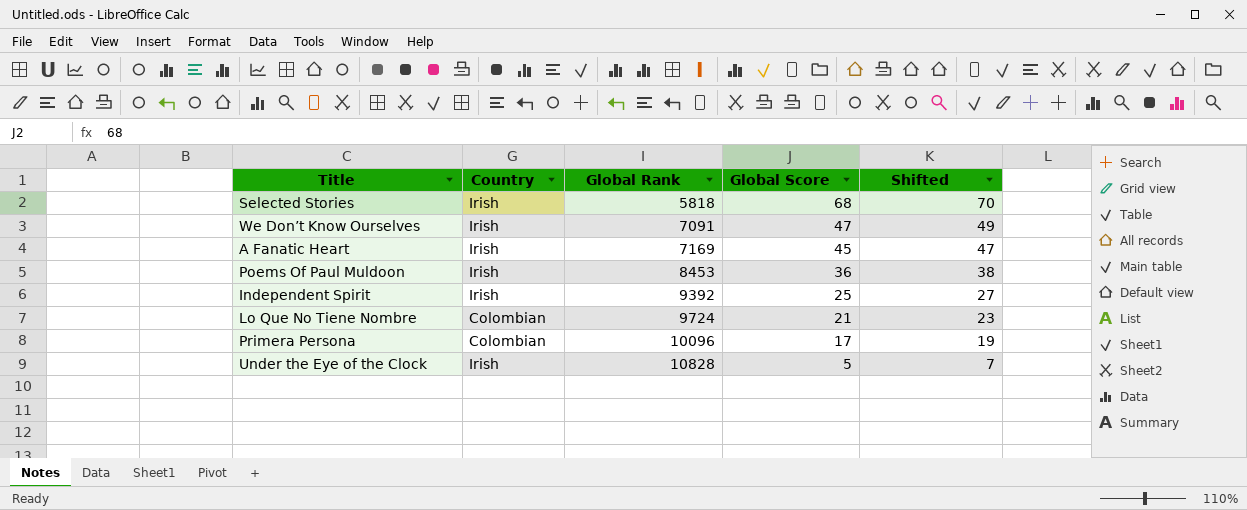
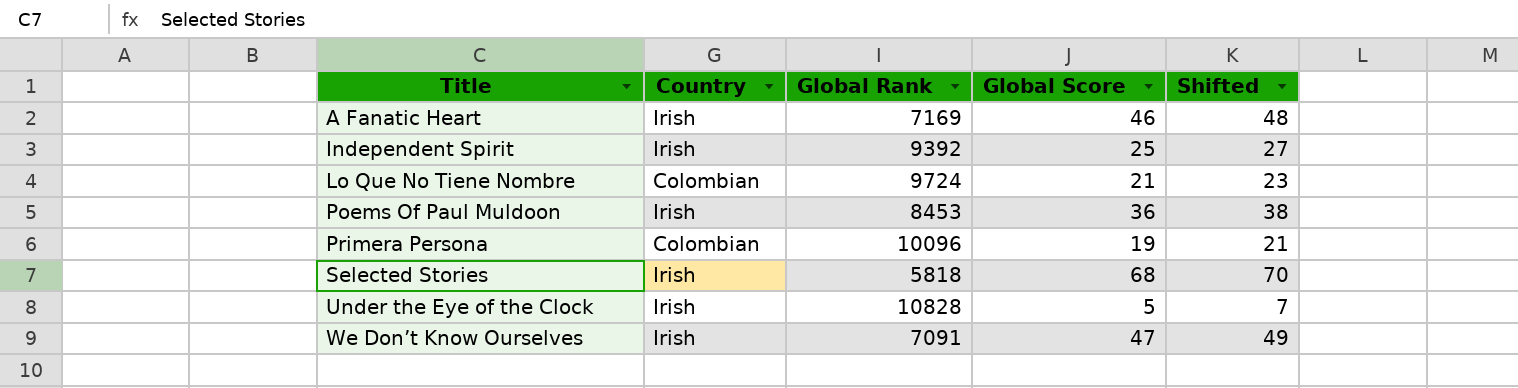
row order: Global Rank ascending -> Title ascending
A Fanatic Heart | Global Score: 45 -> 46
A Fanatic Heart | Shifted: 47 -> 48
Primera Persona | Global Score: 17 -> 19
Primera Persona | Shifted: 19 -> 21

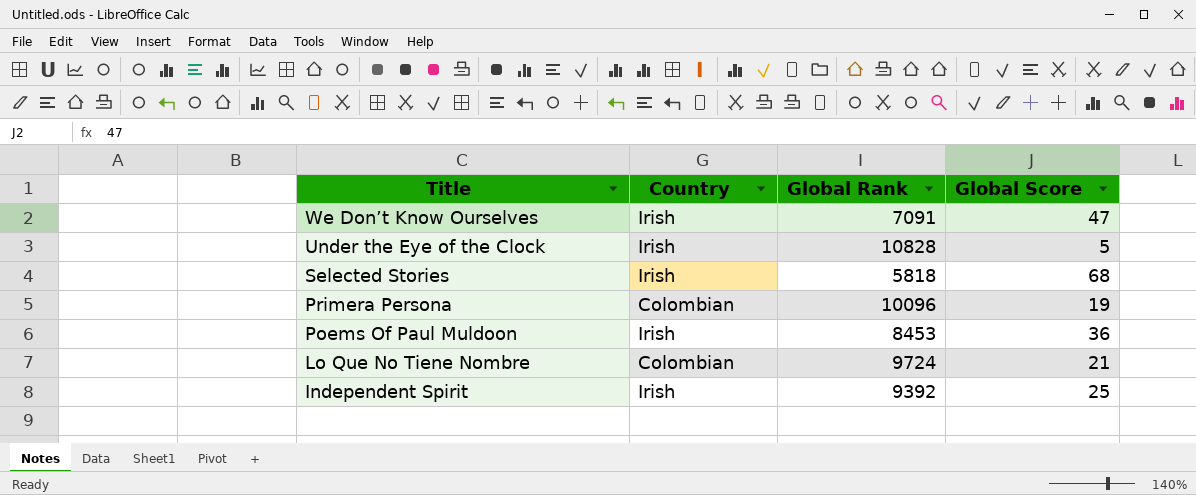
row order: Title ascending -> Title descending
column Shifted | formula: [Global Score] + 2 -> none
row A Fanatic Heart: Irish | 7169 | 46 | 48 -> none

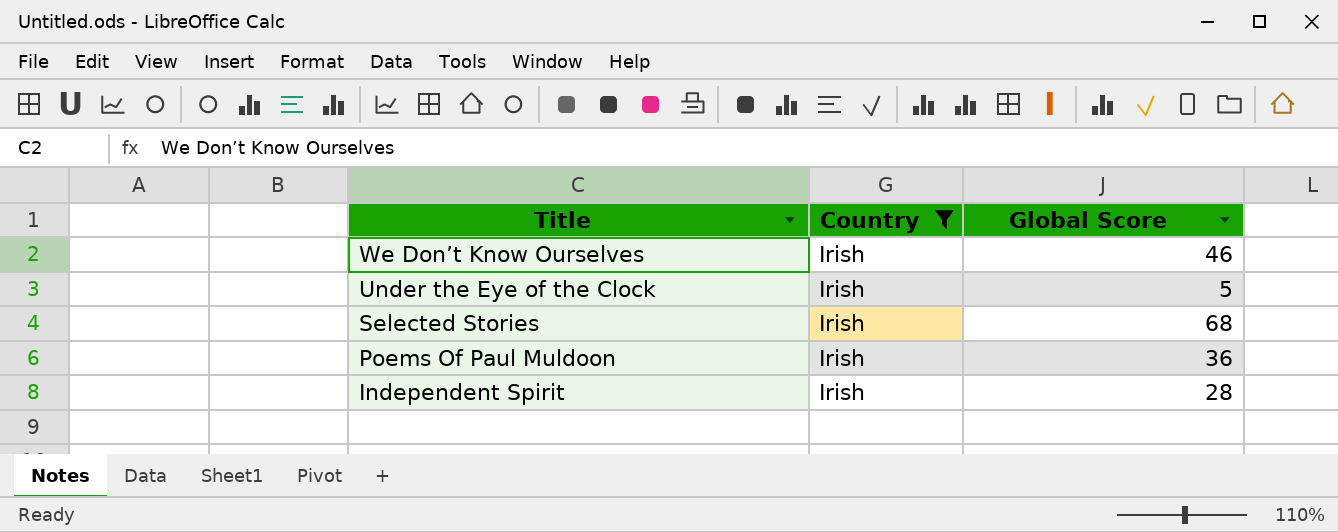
filter: none -> Country = Irish
column Global Rank | position: 3 -> none
We Don’t Know Ourselves | Global Score: 47 -> 46
Independent Spirit | Global Score: 25 -> 28

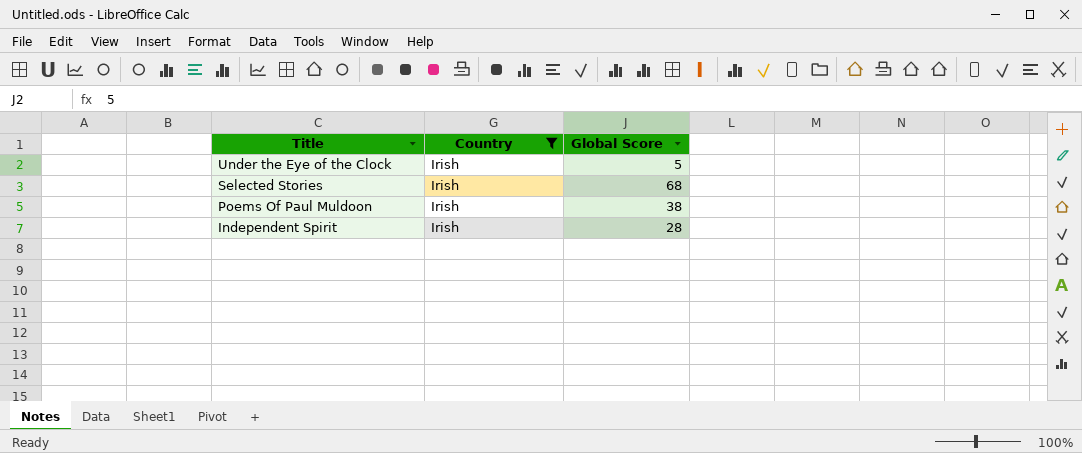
row We Don’t Know Ourselves: Irish | 46 -> none
Poems Of Paul Muldoon | Global Score: 36 -> 38

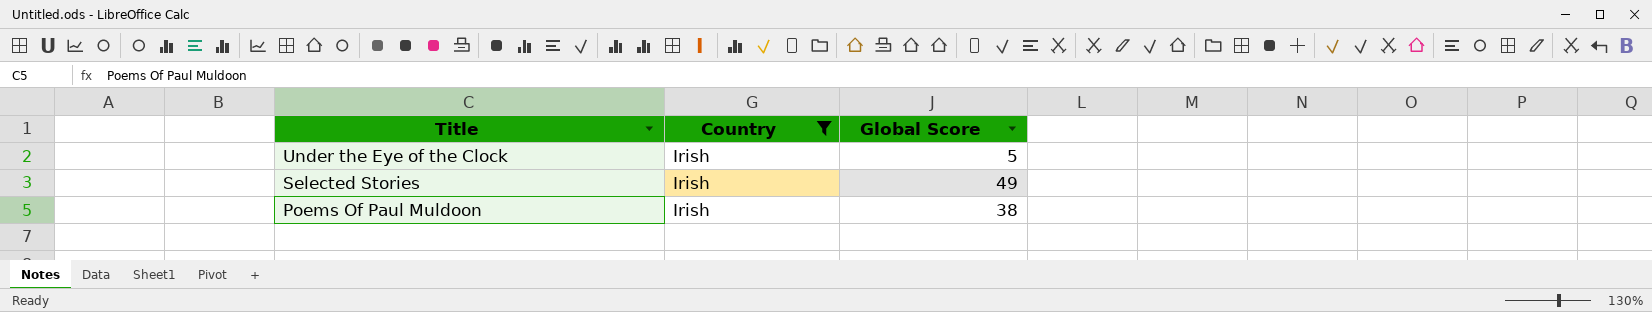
row Independent Spirit: Irish | 28 -> none
Selected Stories | Global Score: 68 -> 49

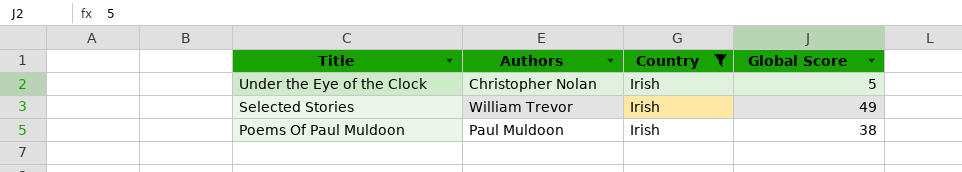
column Authors | position: none -> 2

